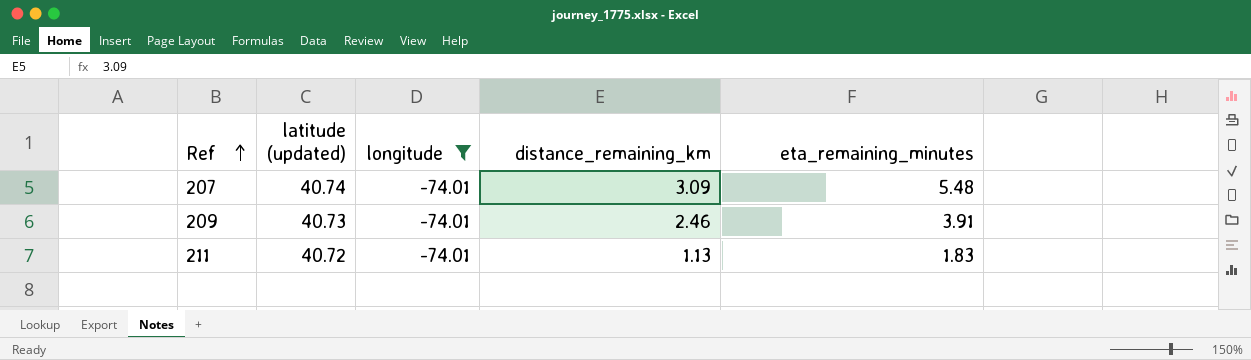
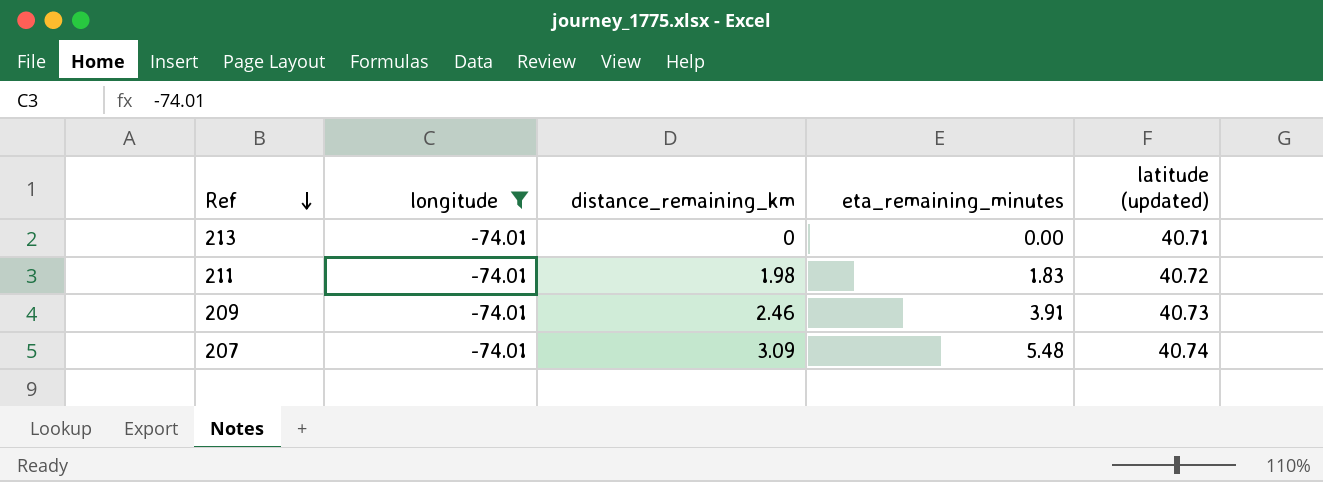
row order: Ref ascending -> Ref descending
column latitude (updated) | position: 2 -> 5
row 213: none -> -74.01 | 0 | 0.00 | 40.71
211 | distance_remaining_km: 1.13 -> 1.98

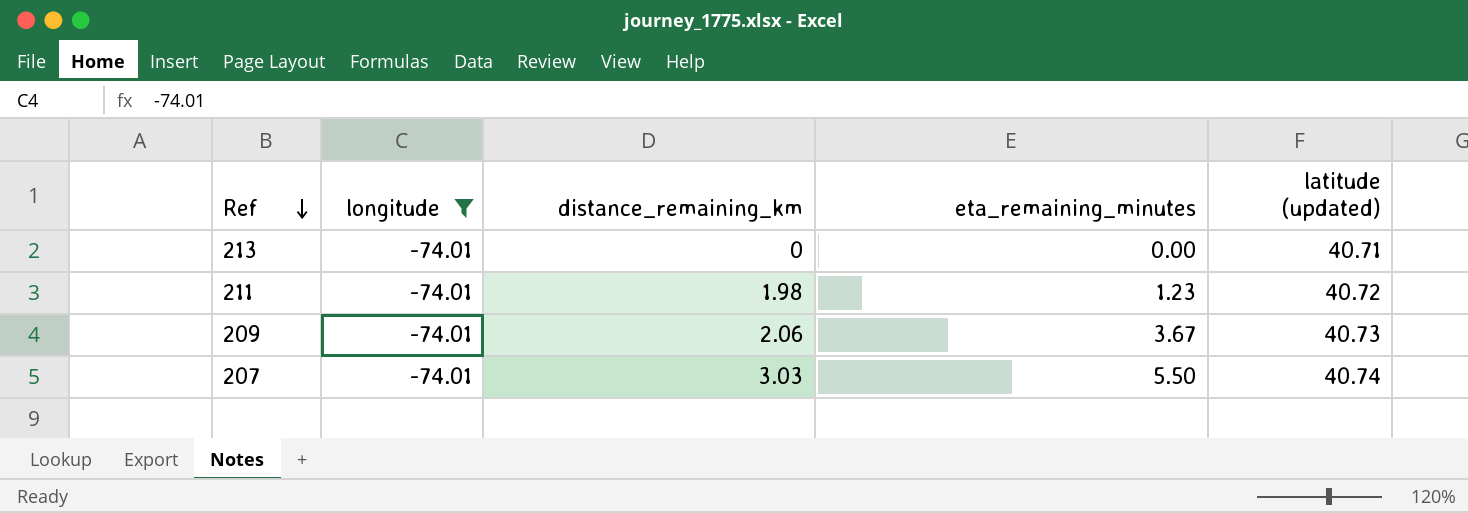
211 | eta_remaining_minutes: 1.83 -> 1.23
209 | distance_remaining_km: 2.46 -> 2.06
209 | eta_remaining_minutes: 3.91 -> 3.67
207 | distance_remaining_km: 3.09 -> 3.03
207 | eta_remaining_minutes: 5.48 -> 5.50

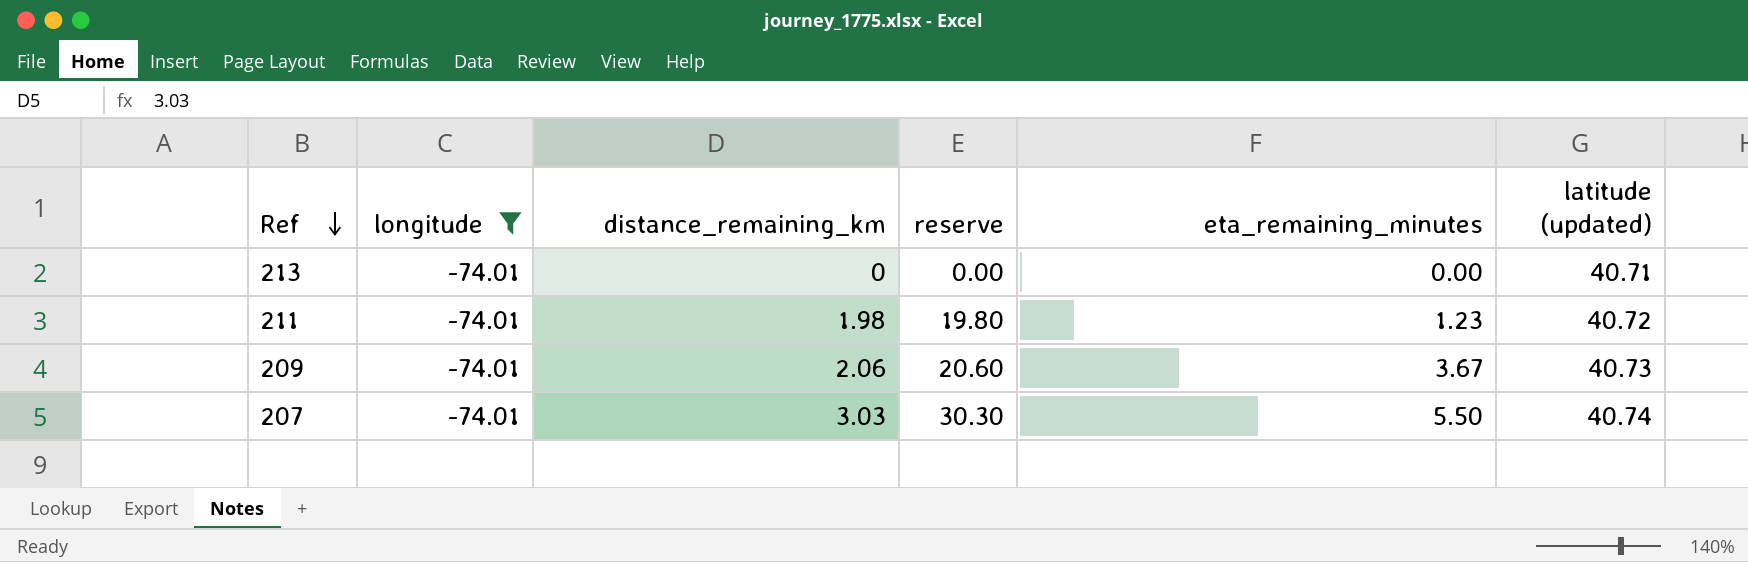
column reserve | formula: none -> [distance_remaining_km] * 10

